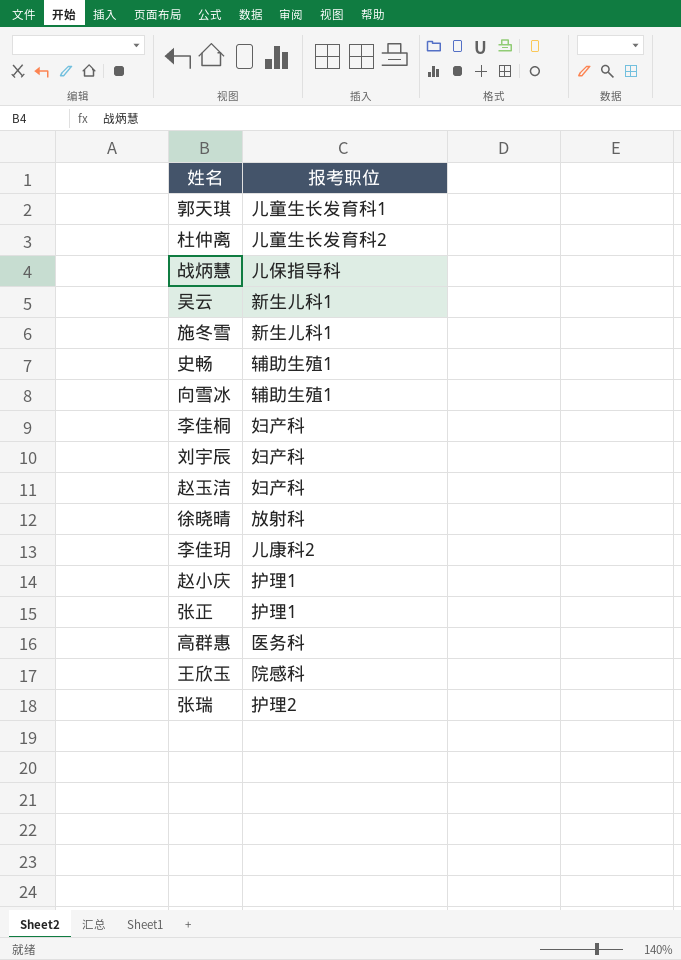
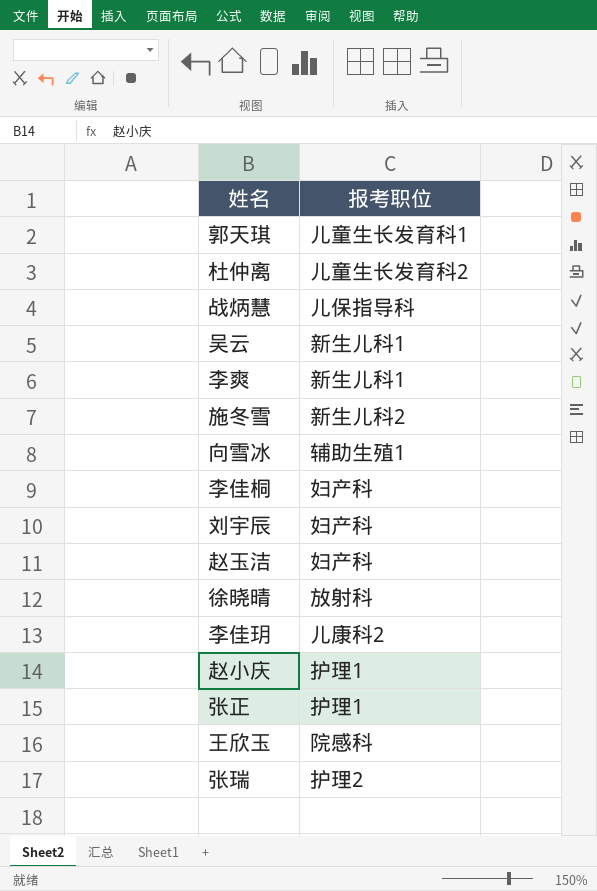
row 史畅: 辅助生殖1 -> none
row 高群惠: 医务科 -> none
row 李爽: none -> 新生儿科1
施冬雪 | 报考职位: 新生儿科1 -> 新生儿科2

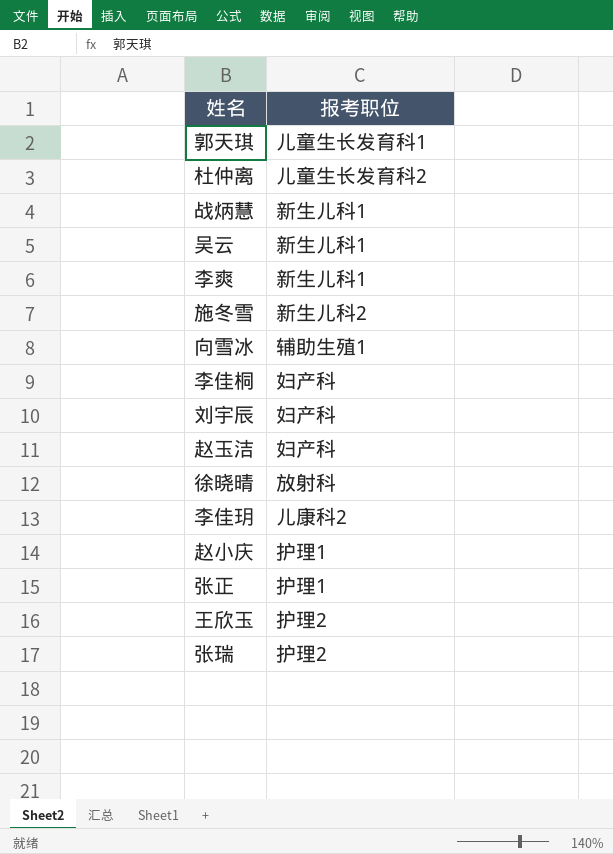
战炳慧 | 报考职位: 儿保指导科 -> 新生儿科1
王欣玉 | 报考职位: 院感科 -> 护理2

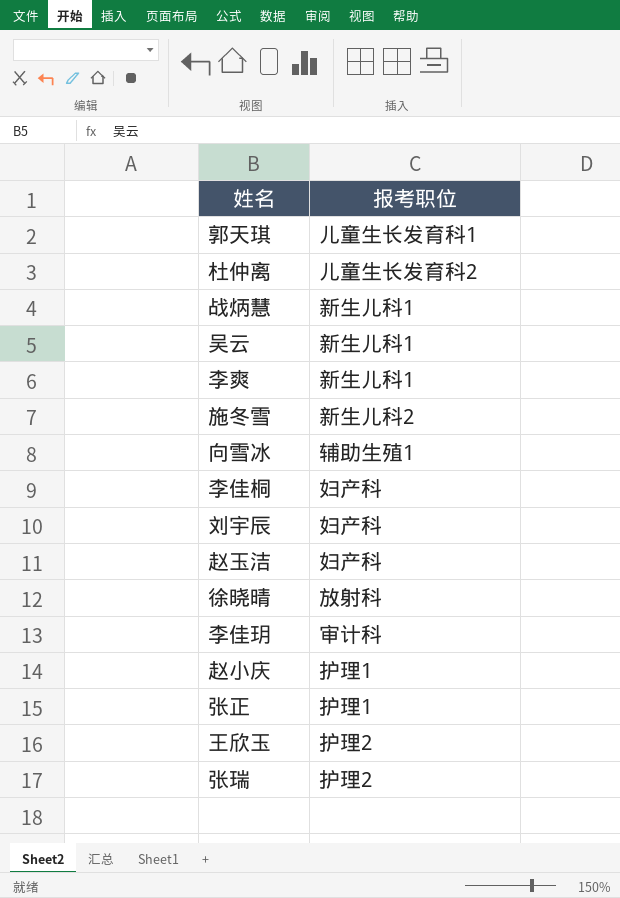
李佳玥 | 报考职位: 儿康科2 -> 审计科

